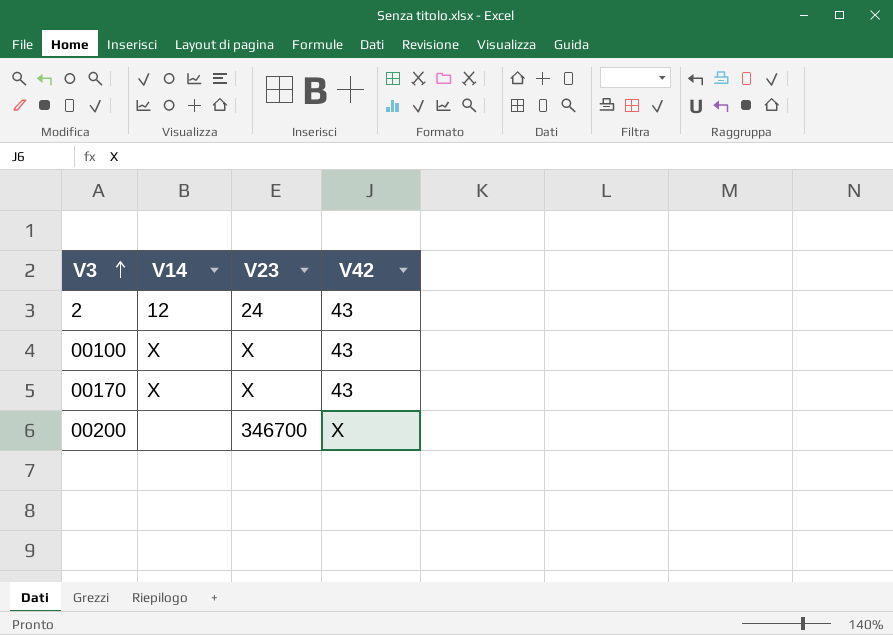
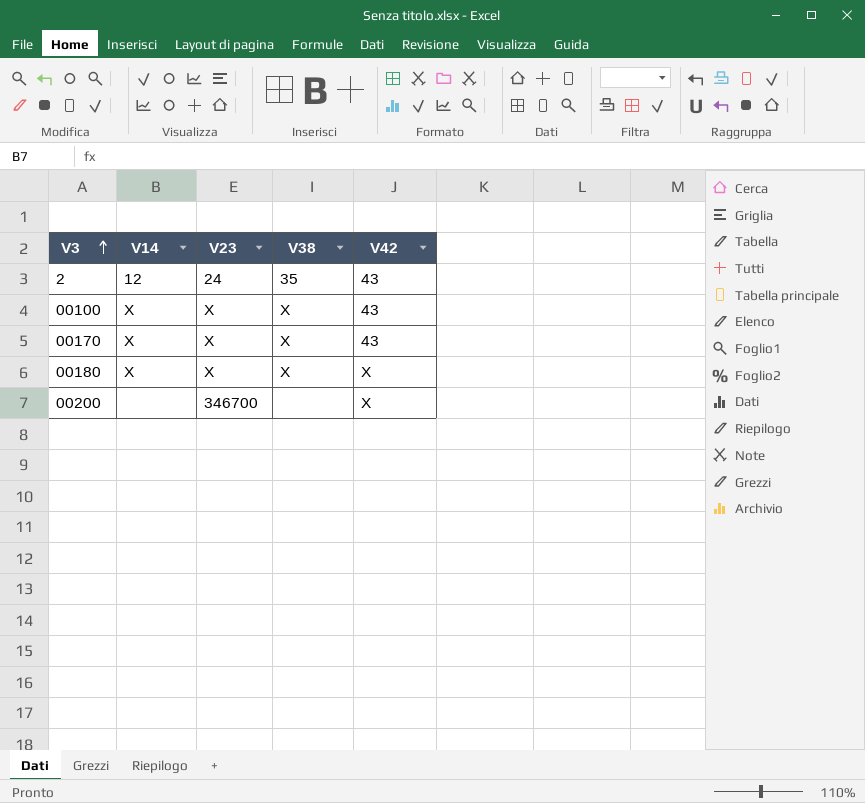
column V38 | position: none -> 4
row 00180: none -> X | X | X | X

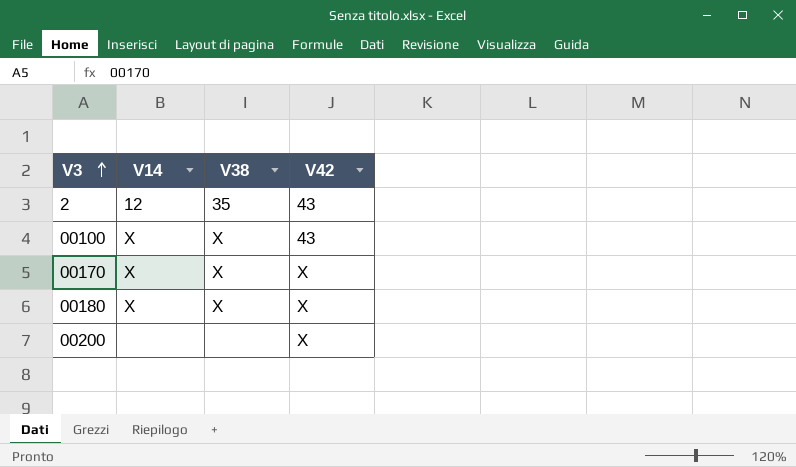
column V23 | position: 3 -> none
00170 | V42: 43 -> X

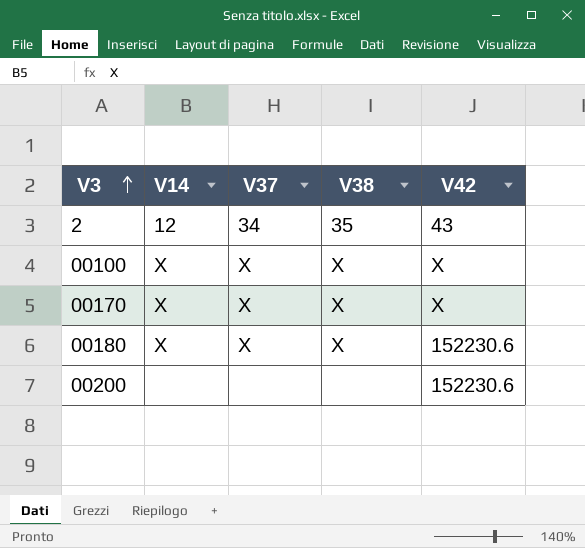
column V37 | position: none -> 3
00100 | V42: 43 -> X
00180 | V42: X -> 152230.6
00200 | V42: X -> 152230.6

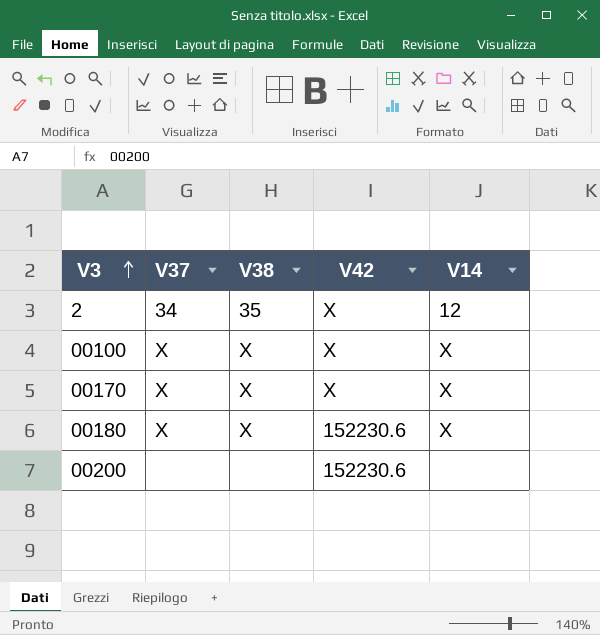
column V14 | position: 2 -> 5
2 | V42: 43 -> X

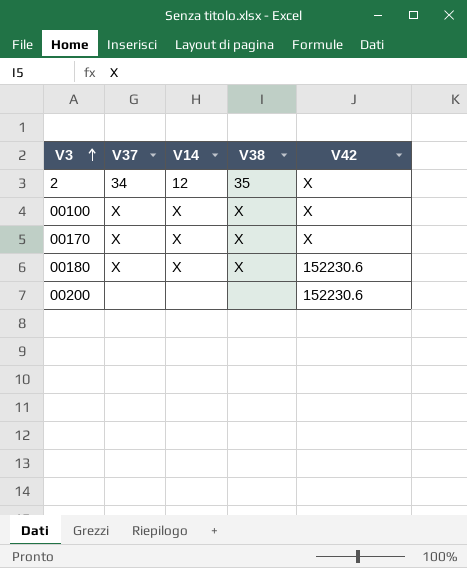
column V14 | position: 5 -> 3

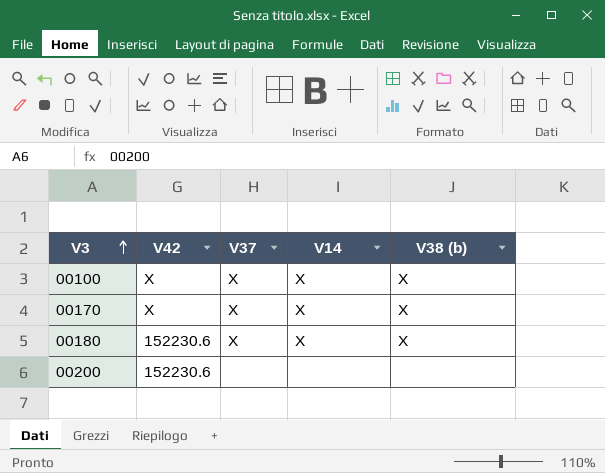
column V42 | position: 5 -> 2
column name: V38 -> V38 (b)
row 2: 34 | 12 | 35 | X -> none

